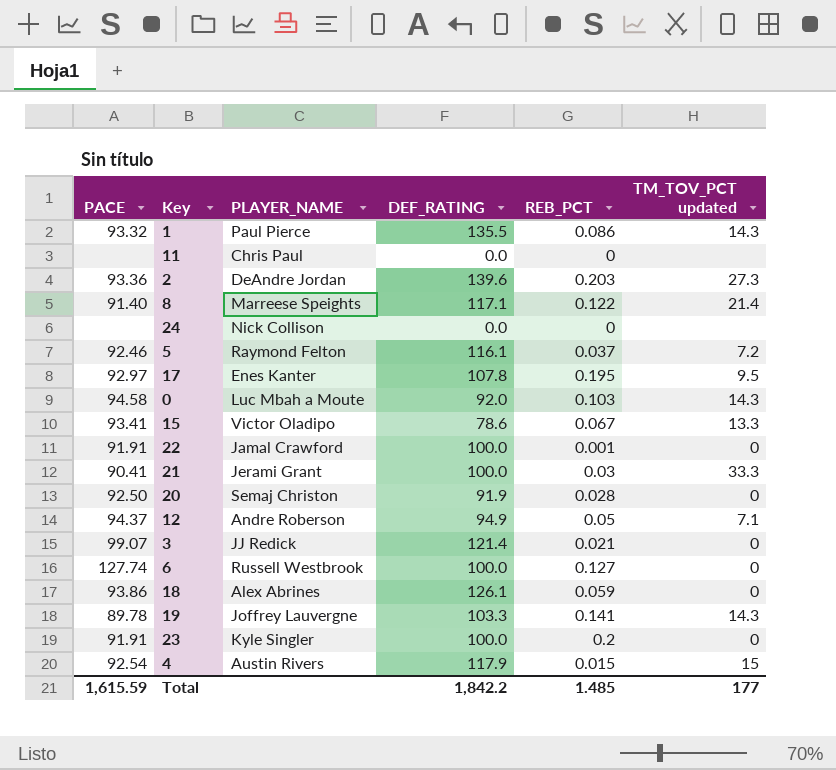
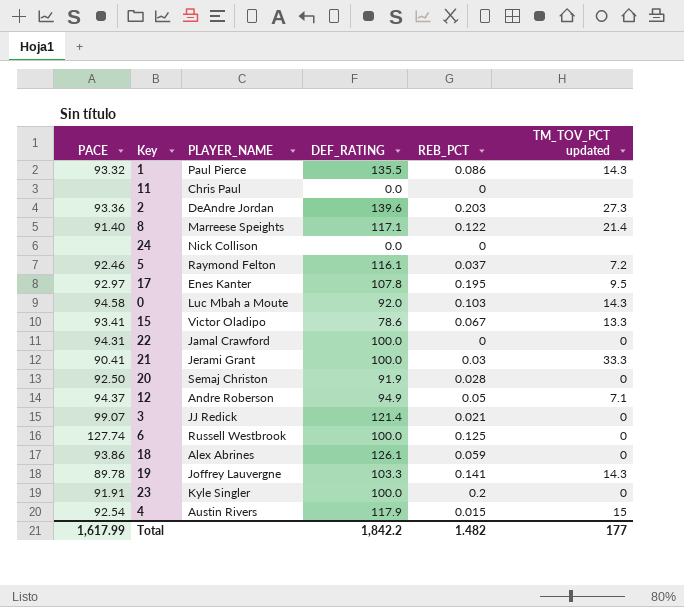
22 | PACE: 91.91 -> 94.31
22 | REB_PCT: 0.001 -> 0
6 | REB_PCT: 0.127 -> 0.125
Total | PACE: 1,615.59 -> 1,617.99
Total | REB_PCT: 1.485 -> 1.482

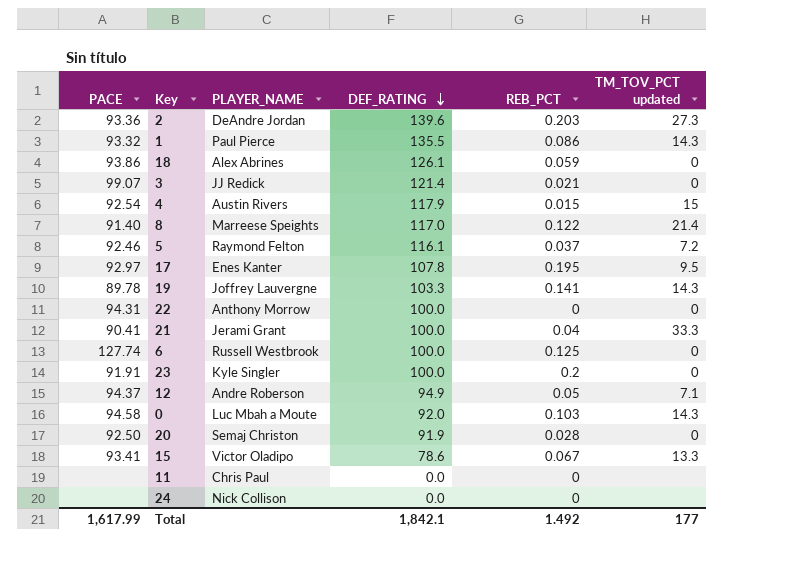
row order: none -> DEF_RATING descending
8 | DEF_RATING: 117.1 -> 117.0
22 | PLAYER_NAME: Jamal Crawford -> Anthony Morrow
21 | REB_PCT: 0.03 -> 0.04
Total | DEF_RATING: 1,842.2 -> 1,842.1
Total | REB_PCT: 1.482 -> 1.492

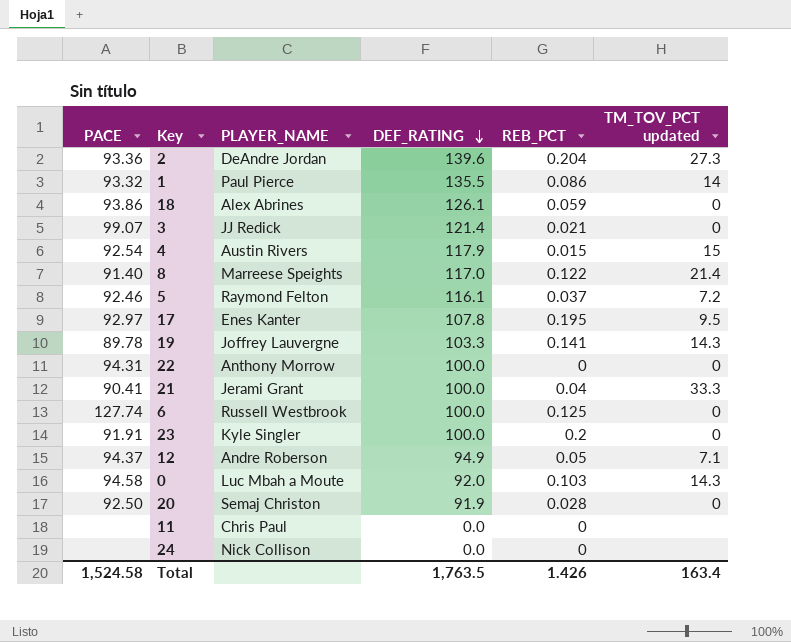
row 15: 93.41 | Victor Oladipo | 78.6 | 0.067 | 13.3 -> none
2 | REB_PCT: 0.203 -> 0.204
1 | TM_TOV_PCT updated: 14.3 -> 14
Total | PACE: 1,617.99 -> 1,524.58
Total | DEF_RATING: 1,842.1 -> 1,763.5
Total | REB_PCT: 1.492 -> 1.426
Total | TM_TOV_PCT updated: 177 -> 163.4

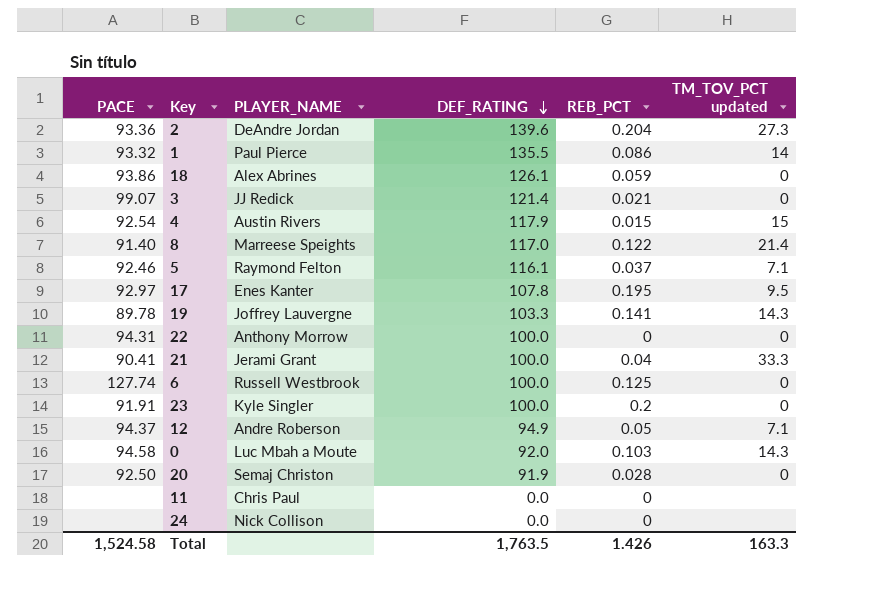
5 | TM_TOV_PCT updated: 7.2 -> 7.1
Total | TM_TOV_PCT updated: 163.4 -> 163.3

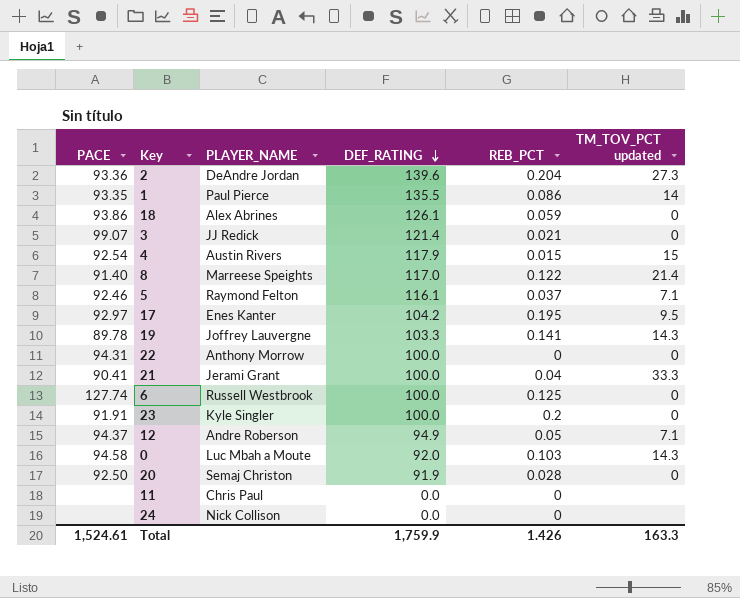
1 | PACE: 93.32 -> 93.35
17 | DEF_RATING: 107.8 -> 104.2
Total | PACE: 1,524.58 -> 1,524.61
Total | DEF_RATING: 1,763.5 -> 1,759.9

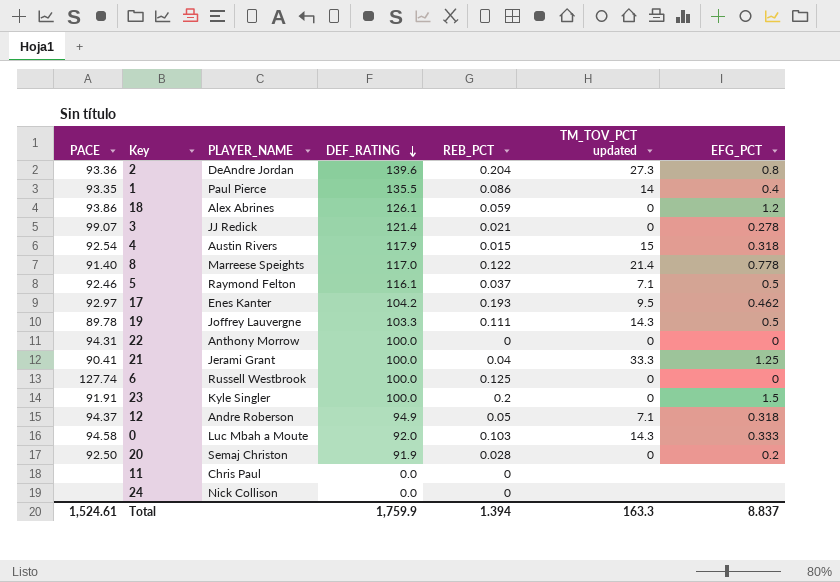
column EFG_PCT | position: none -> 7
17 | REB_PCT: 0.195 -> 0.193
19 | REB_PCT: 0.141 -> 0.111
Total | REB_PCT: 1.426 -> 1.394

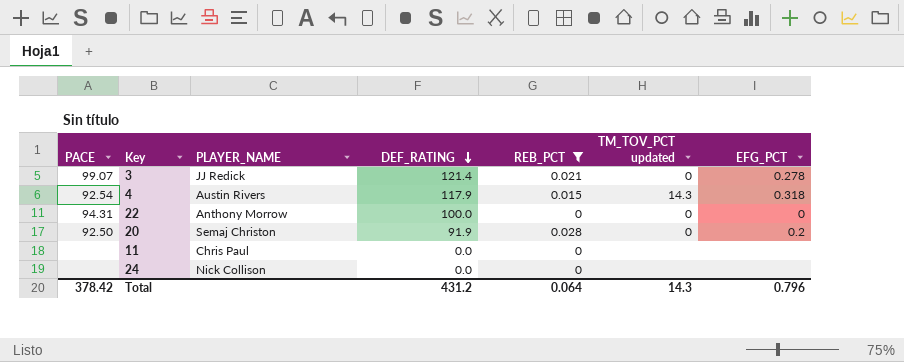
filter: none -> REB_PCT <= 0.028
4 | TM_TOV_PCT updated: 15 -> 14.3
Total | PACE: 1,524.61 -> 378.42
Total | DEF_RATING: 1,759.9 -> 431.2
Total | REB_PCT: 1.394 -> 0.064
Total | TM_TOV_PCT updated: 163.3 -> 14.3
Total | EFG_PCT: 8.837 -> 0.796

